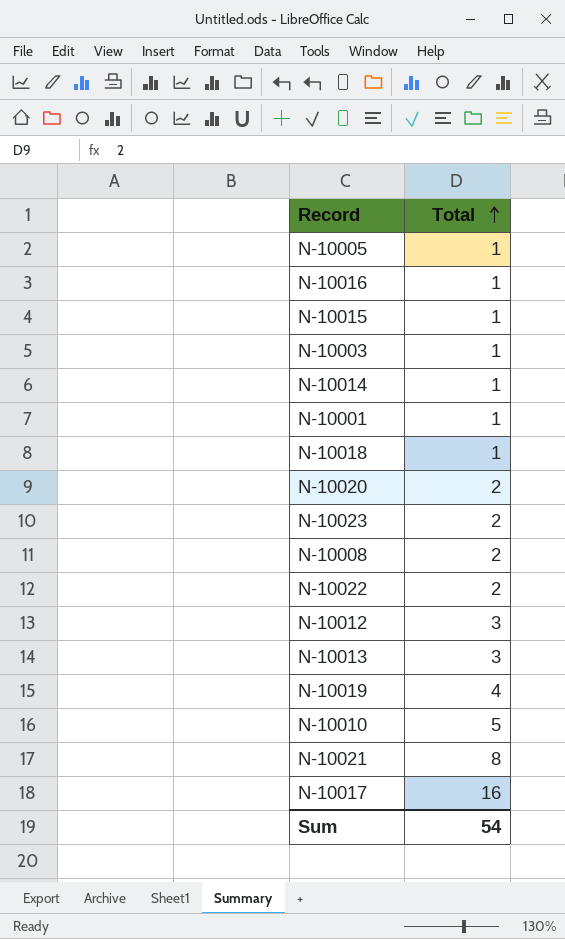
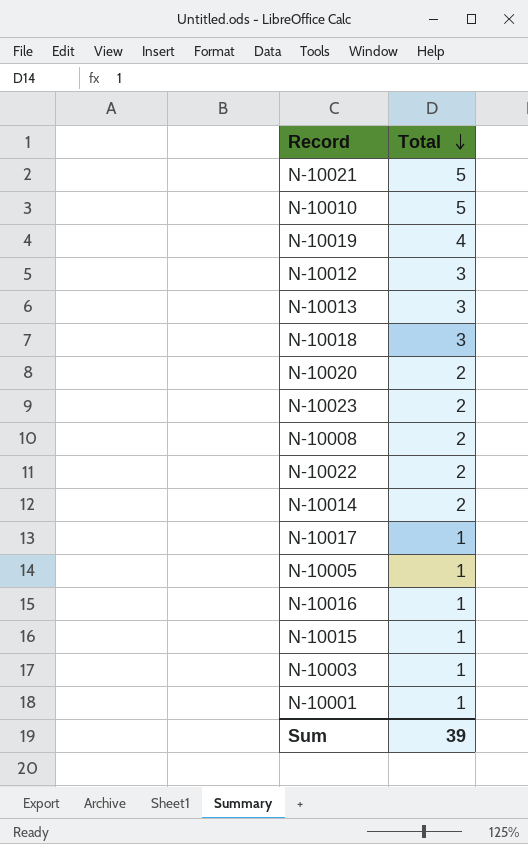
row order: Total ascending -> Total descending
N-10021 | Total: 8 -> 5
N-10018 | Total: 1 -> 3
N-10014 | Total: 1 -> 2
N-10017 | Total: 16 -> 1
Sum | Total: 54 -> 39

